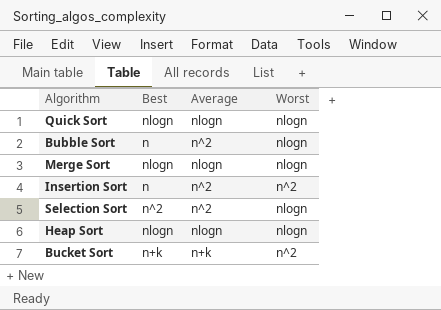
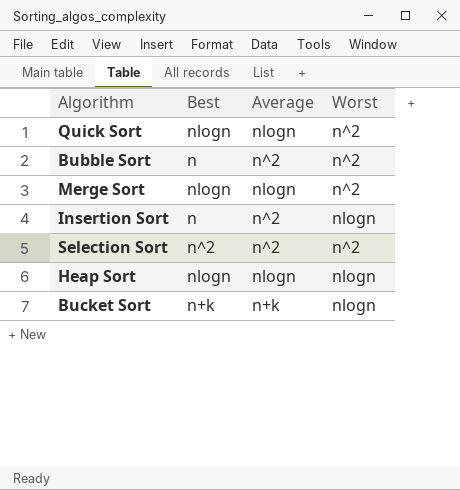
Quick Sort | Worst: nlogn -> n^2
Bubble Sort | Worst: nlogn -> n^2
Merge Sort | Worst: nlogn -> n^2
Insertion Sort | Worst: n^2 -> nlogn
Selection Sort | Worst: nlogn -> n^2
Bucket Sort | Worst: n^2 -> nlogn

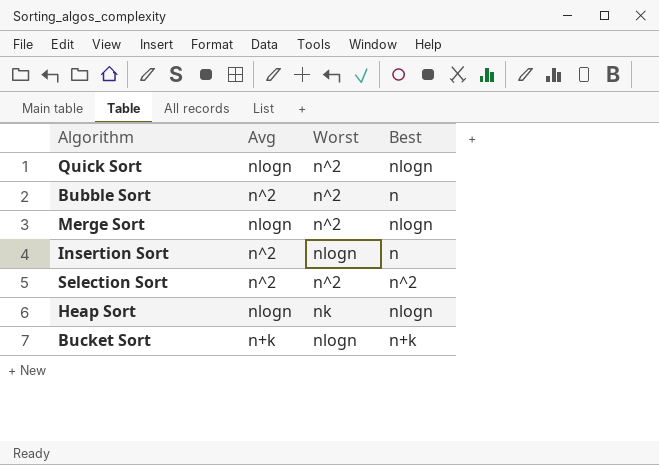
column name: Average -> Avg
column Best | position: 2 -> 4
Heap Sort | Worst: nlogn -> nk

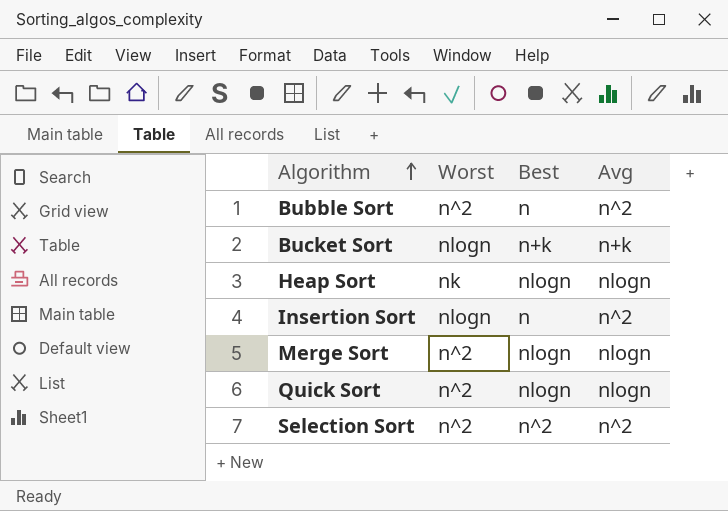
row order: none -> Algorithm ascending
column Avg | position: 2 -> 4

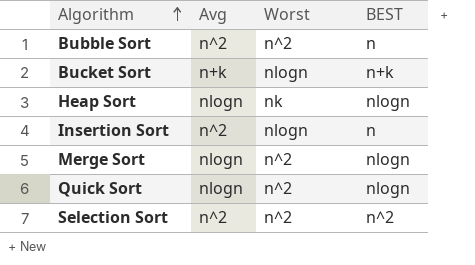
column Avg | position: 4 -> 2
column name: Best -> BEST

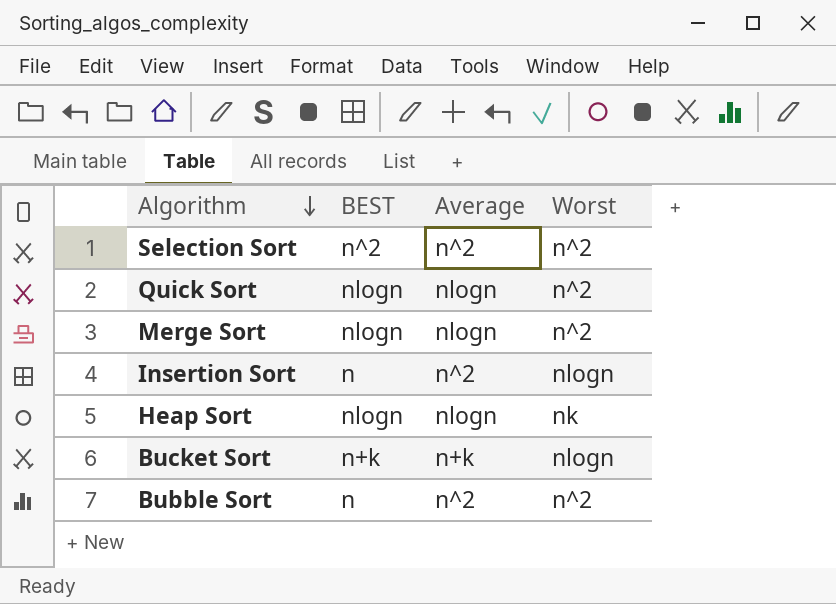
row order: Algorithm ascending -> Algorithm descending
column BEST | position: 4 -> 2
column name: Avg -> Average

